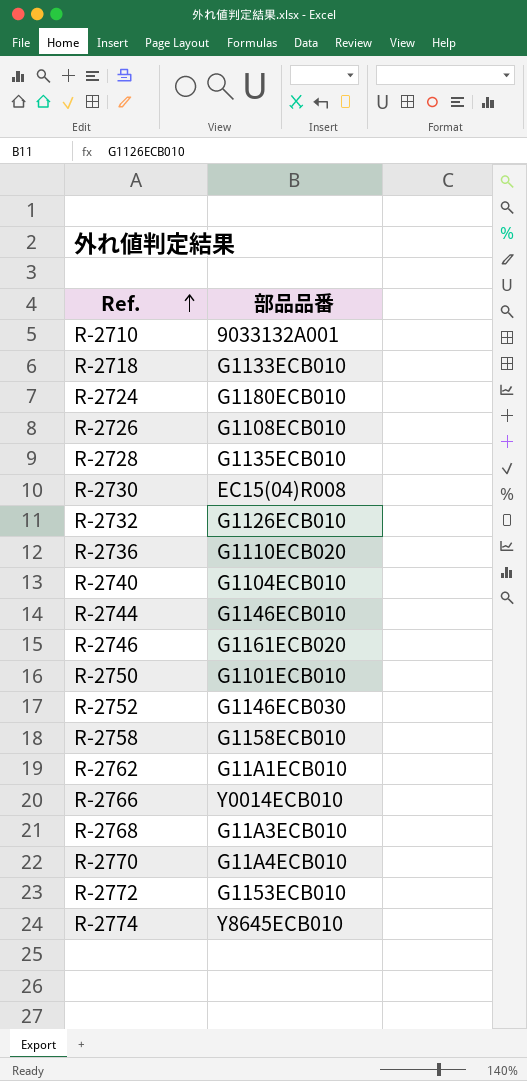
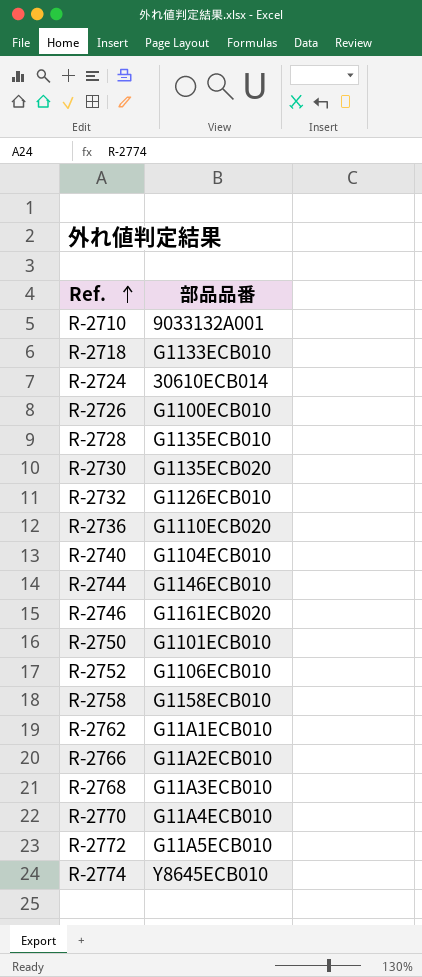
R-2724 | 部品品番: G1180ECB010 -> 30610ECB014
R-2726 | 部品品番: G1108ECB010 -> G1100ECB010
R-2730 | 部品品番: EC15(04)R008 -> G1135ECB020
R-2752 | 部品品番: G1146ECB030 -> G1106ECB010
R-2766 | 部品品番: Y0014ECB010 -> G11A2ECB010
R-2772 | 部品品番: G1153ECB010 -> G11A5ECB010

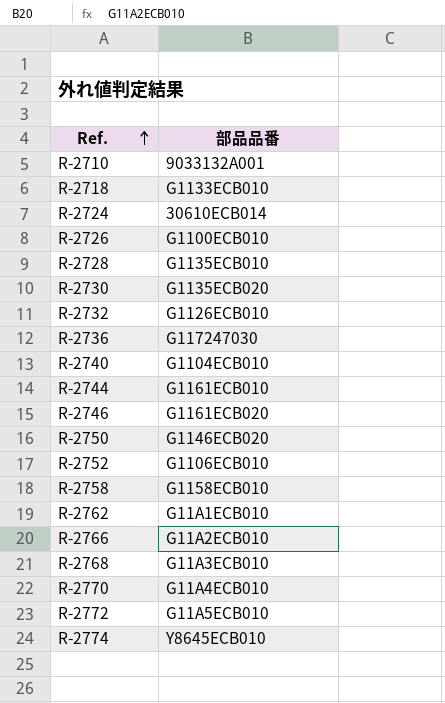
R-2736 | 部品品番: G1110ECB020 -> G117247030
R-2744 | 部品品番: G1146ECB010 -> G1161ECB010
R-2750 | 部品品番: G1101ECB010 -> G1146ECB020

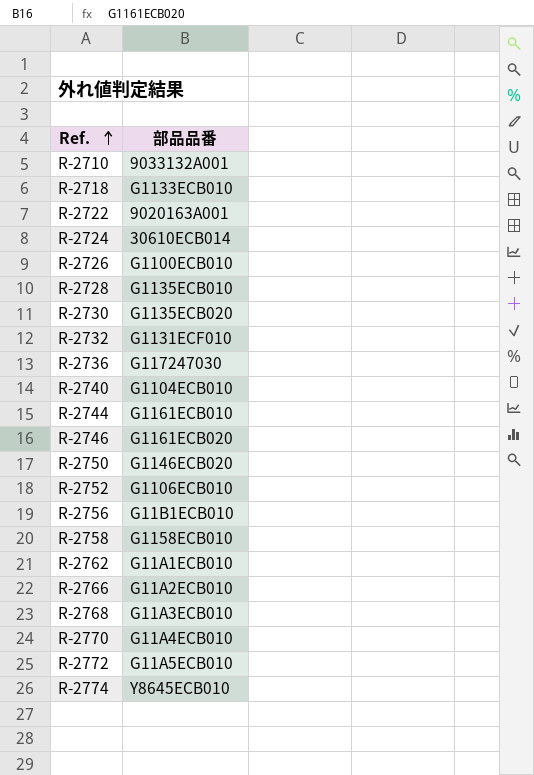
row R-2722: none -> 9020163A001
R-2732 | 部品品番: G1126ECB010 -> G1131ECF010
row R-2756: none -> G11B1ECB010

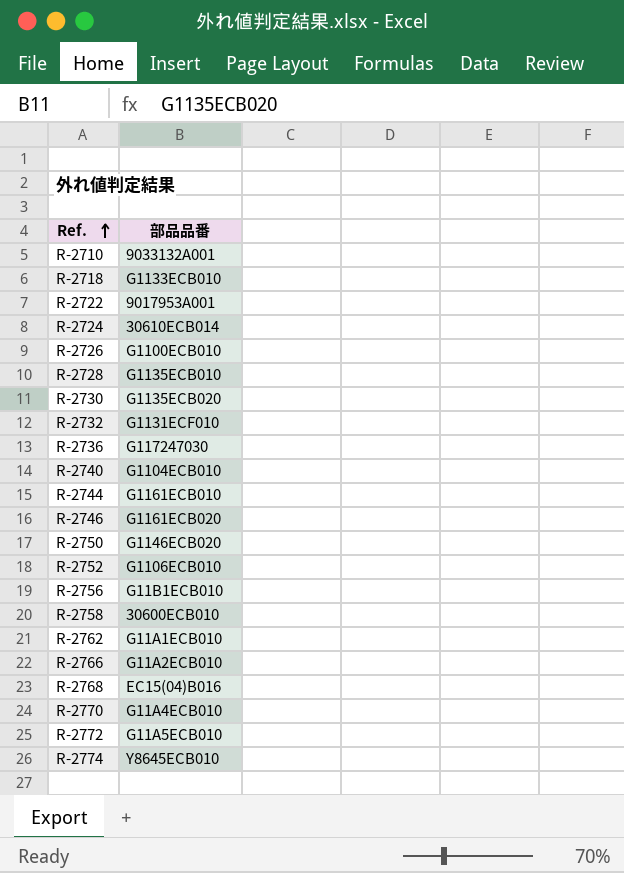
R-2722 | 部品品番: 9020163A001 -> 9017953A001
R-2758 | 部品品番: G1158ECB010 -> 30600ECB010
R-2768 | 部品品番: G11A3ECB010 -> EC15(04)B016

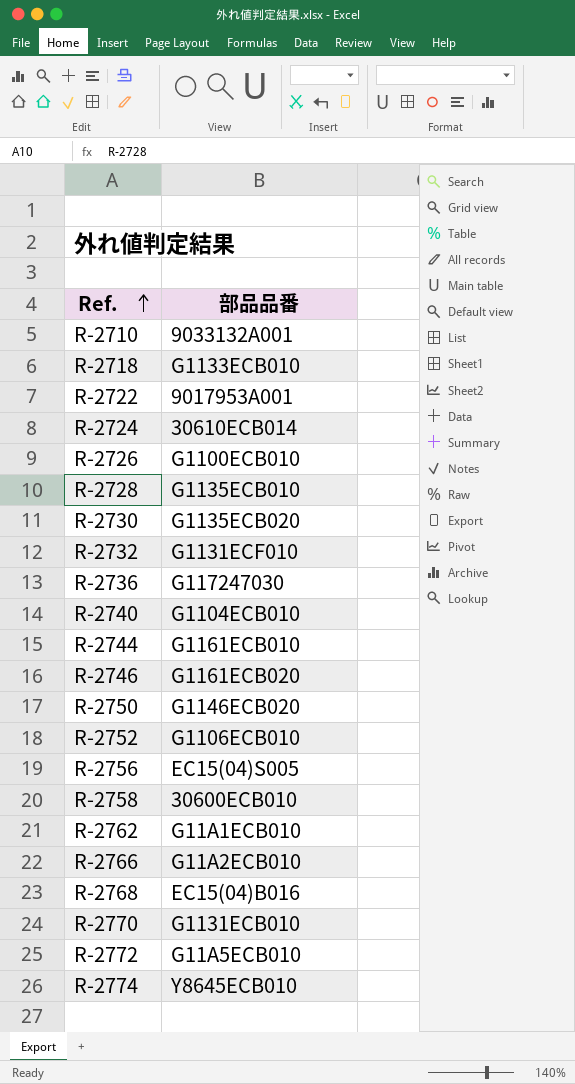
R-2756 | 部品品番: G11B1ECB010 -> EC15(04)S005
R-2770 | 部品品番: G11A4ECB010 -> G1131ECB010

